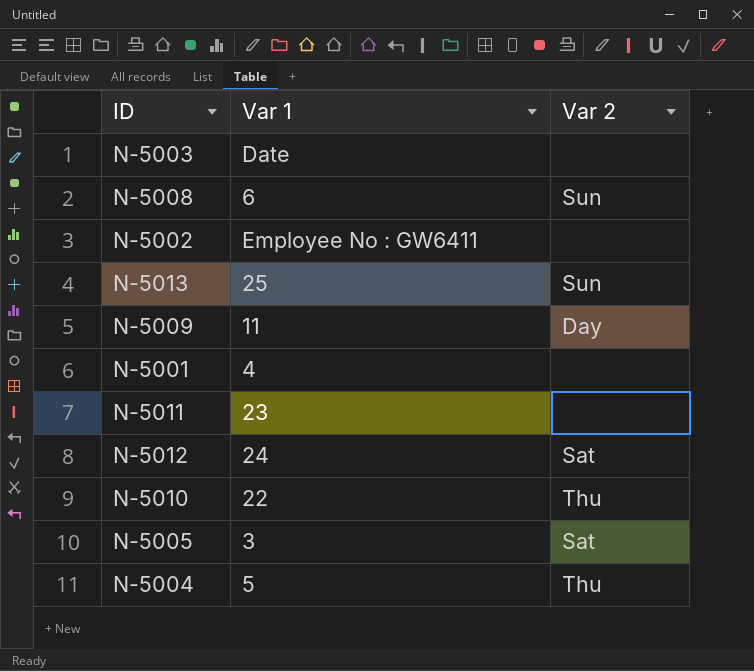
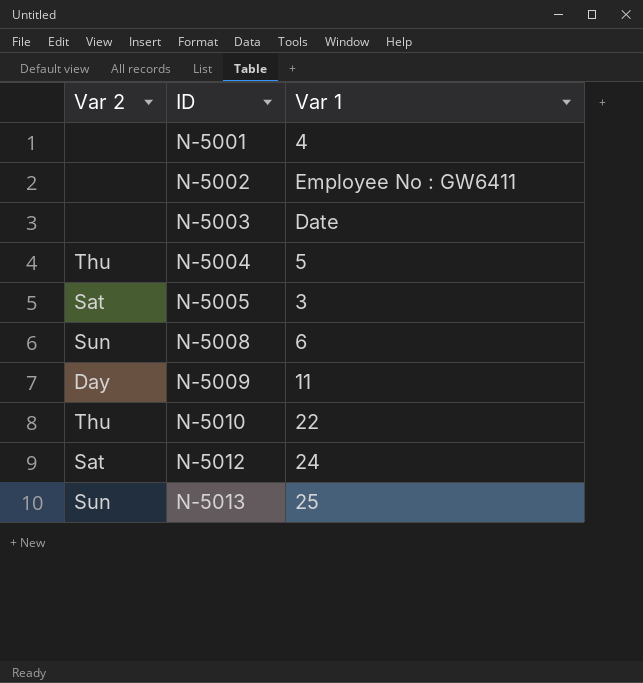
row order: none -> ID ascending
column Var 2 | position: 3 -> 1
row N-5011: 23 | none -> none

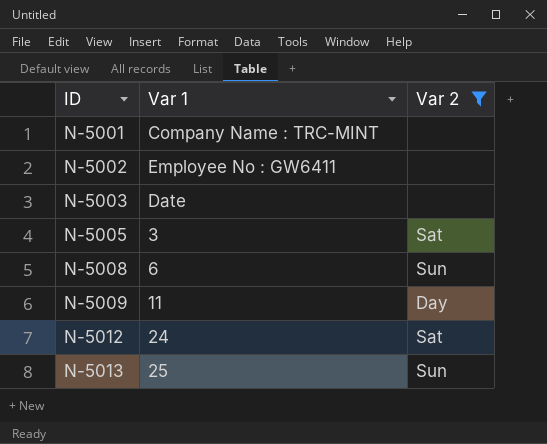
filter: none -> Var 2 != Thu
column Var 2 | position: 1 -> 3
N-5001 | Var 1: 4 -> Company Name : TRC-MINT

